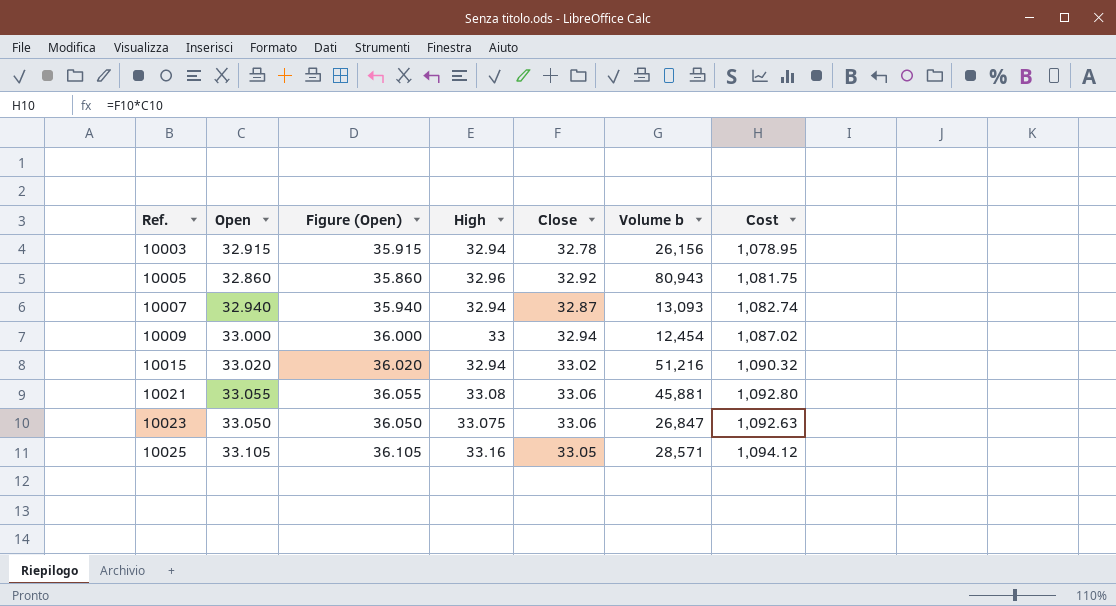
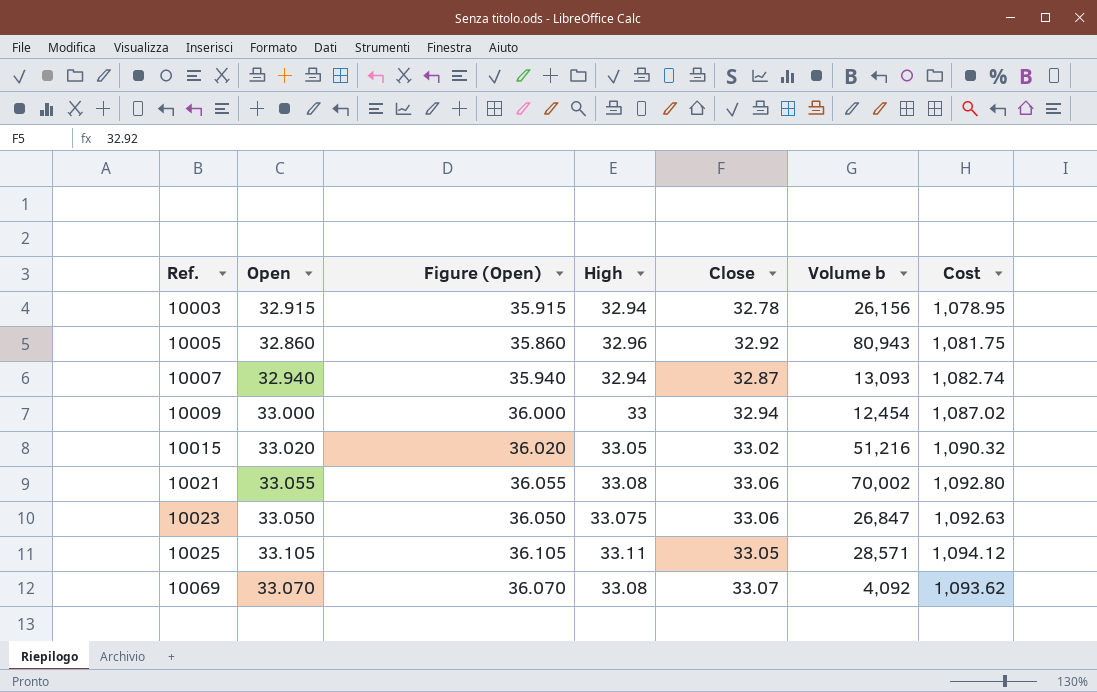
10015 | High: 32.94 -> 33.05
10021 | Volume b: 45,881 -> 70,002
10025 | High: 33.16 -> 33.11
row 10069: none -> 33.070 | 36.070 | 33.08 | 33.07 | 4,092 | 1,093.62

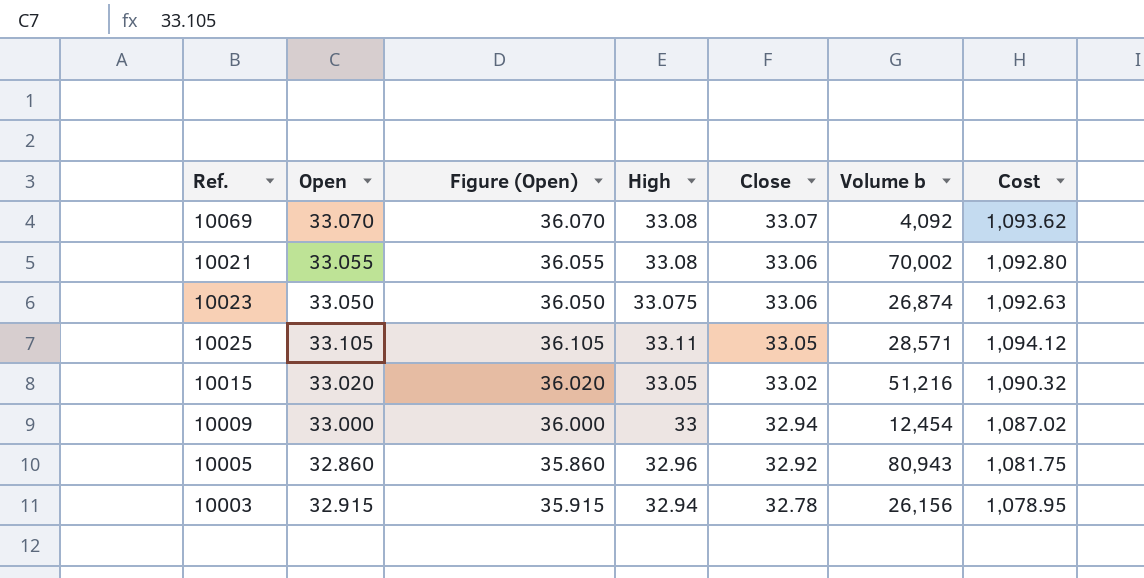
row order: Ref. ascending -> Close descending
row 10007: 32.940 | 35.940 | 32.94 | 32.87 | 13,093 | 1,082.74 -> none
10023 | Volume b: 26,847 -> 26,874

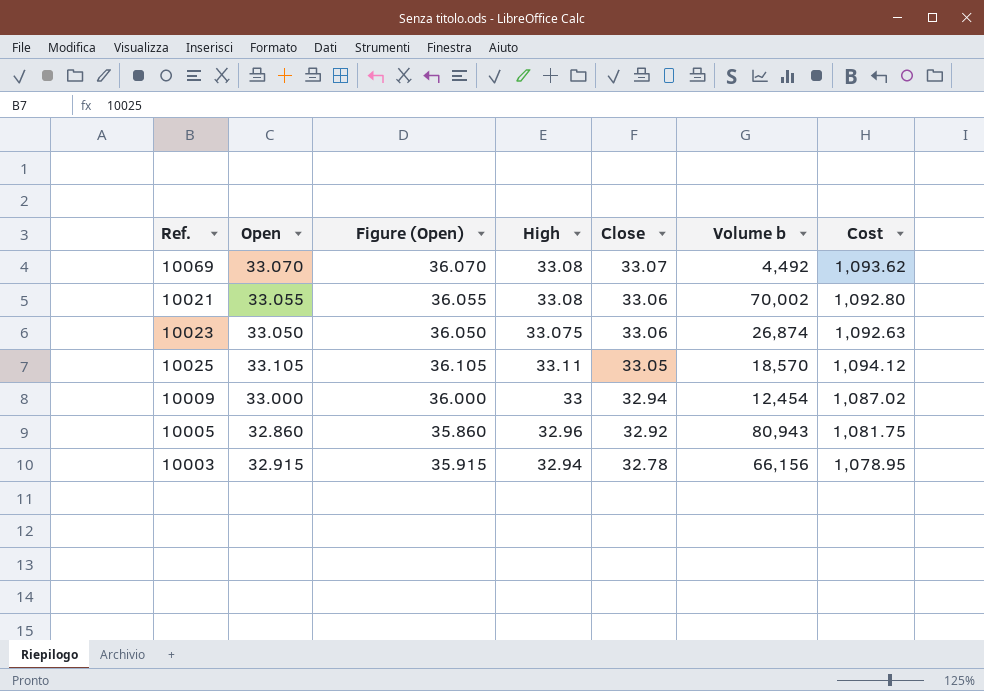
row 10015: 33.020 | 36.020 | 33.05 | 33.02 | 51,216 | 1,090.32 -> none
10069 | Volume b: 4,092 -> 4,492
10025 | Volume b: 28,571 -> 18,570
10003 | Volume b: 26,156 -> 66,156

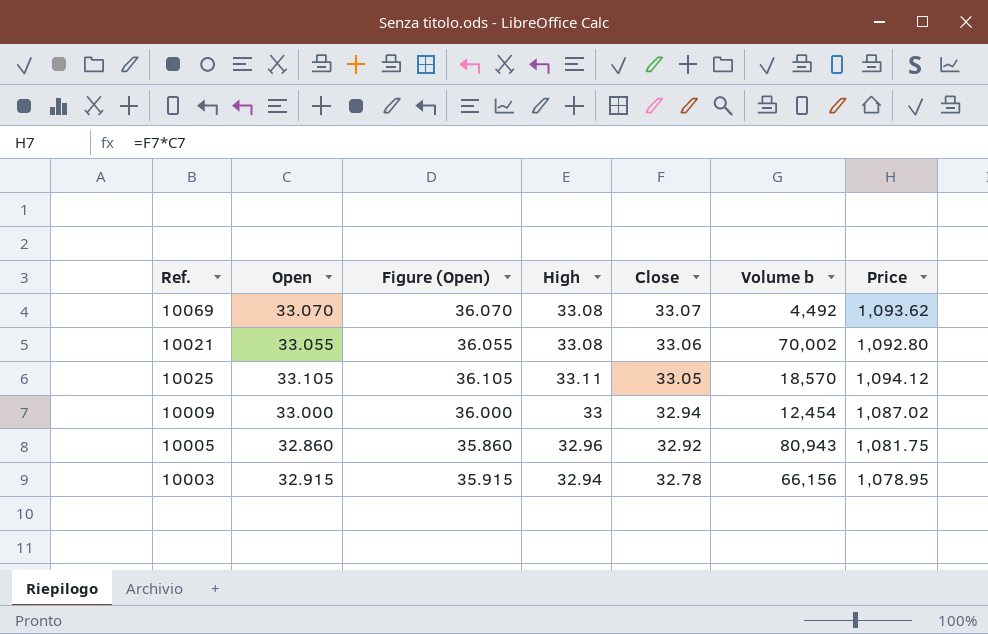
column name: Cost -> Price
row 10023: 33.050 | 36.050 | 33.075 | 33.06 | 26,874 | 1,092.63 -> none

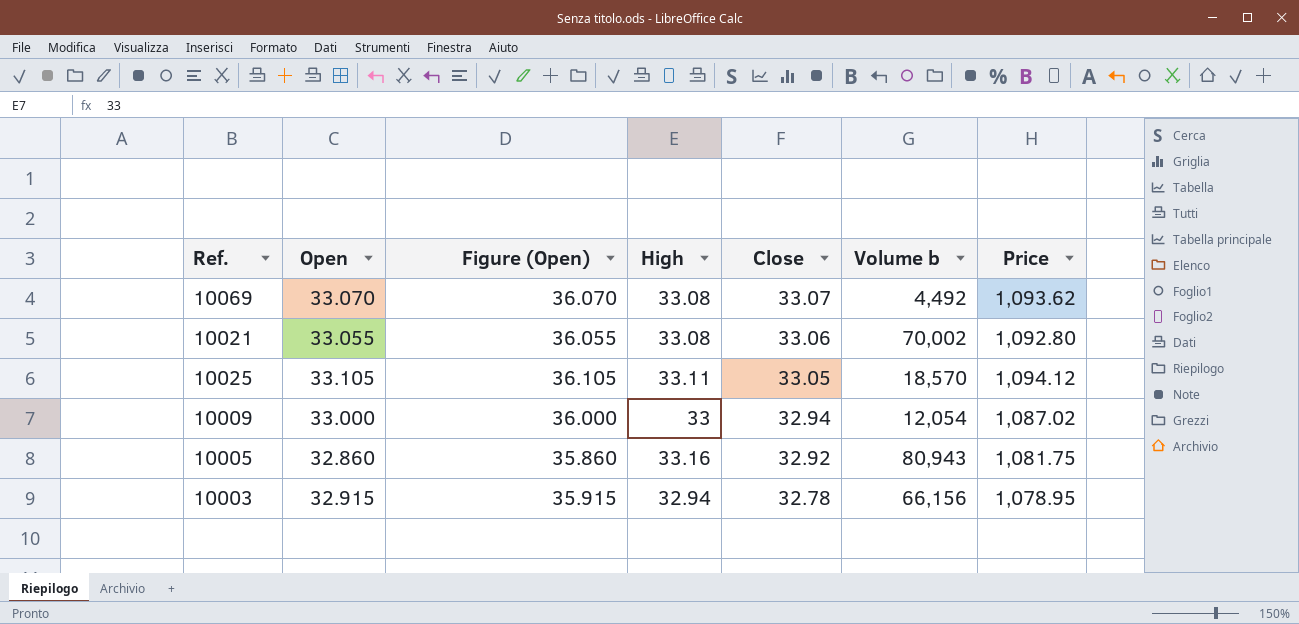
10009 | Volume b: 12,454 -> 12,054
10005 | High: 32.96 -> 33.16

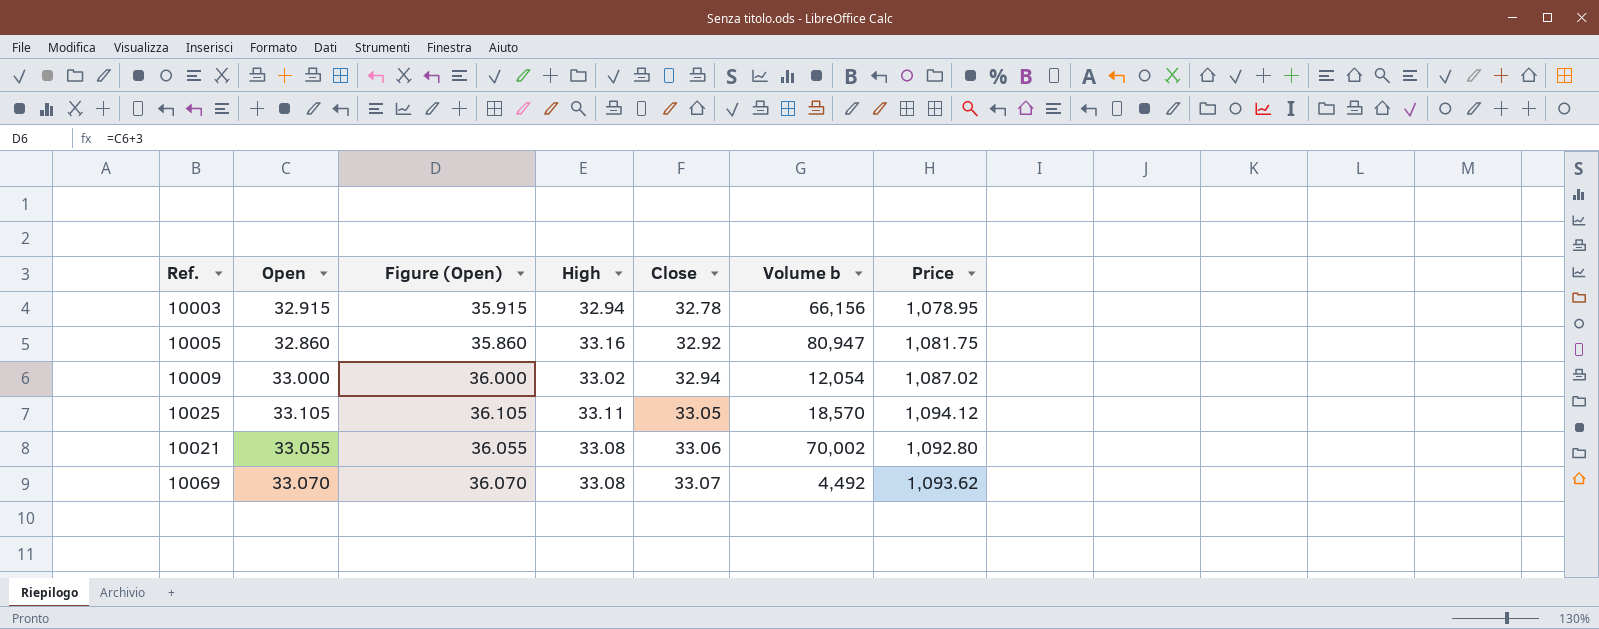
row order: Close descending -> Close ascending
10005 | Volume b: 80,943 -> 80,947
10009 | High: 33 -> 33.02

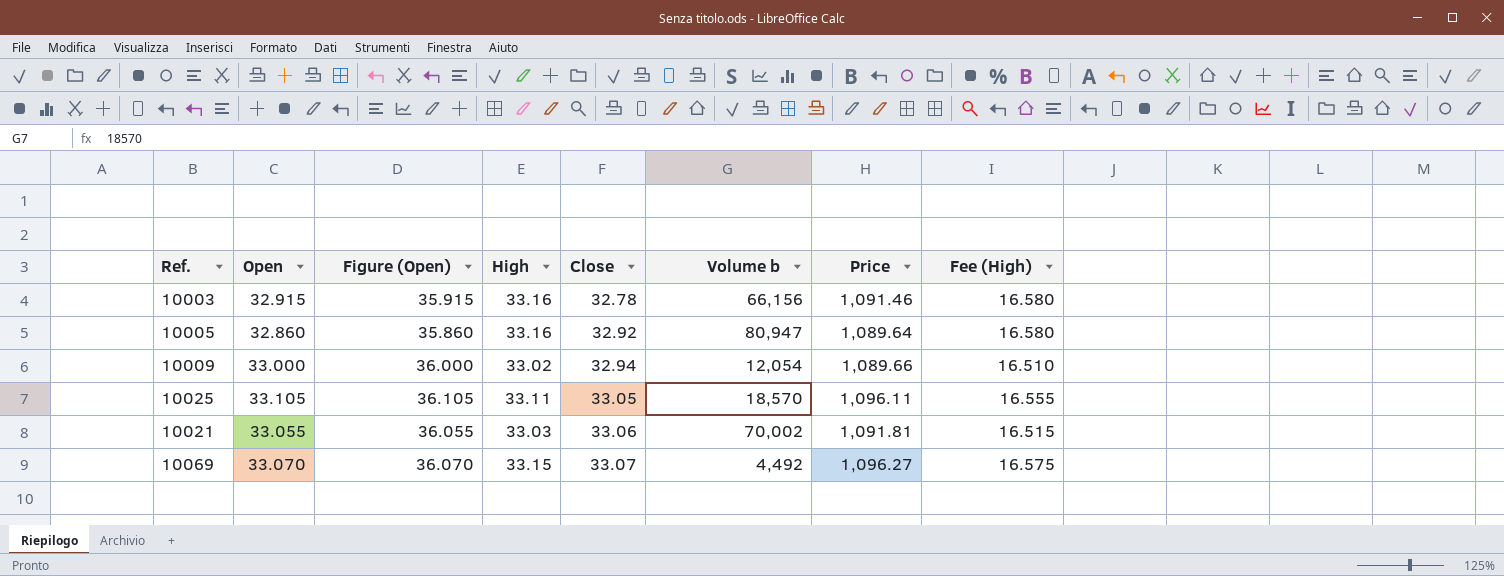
column Price | formula: [Open] * [Close] -> [Open] * [High]
column Fee (High) | formula: none -> [High] * 0.5
10003 | High: 32.94 -> 33.16
10021 | High: 33.08 -> 33.03
10069 | High: 33.08 -> 33.15

